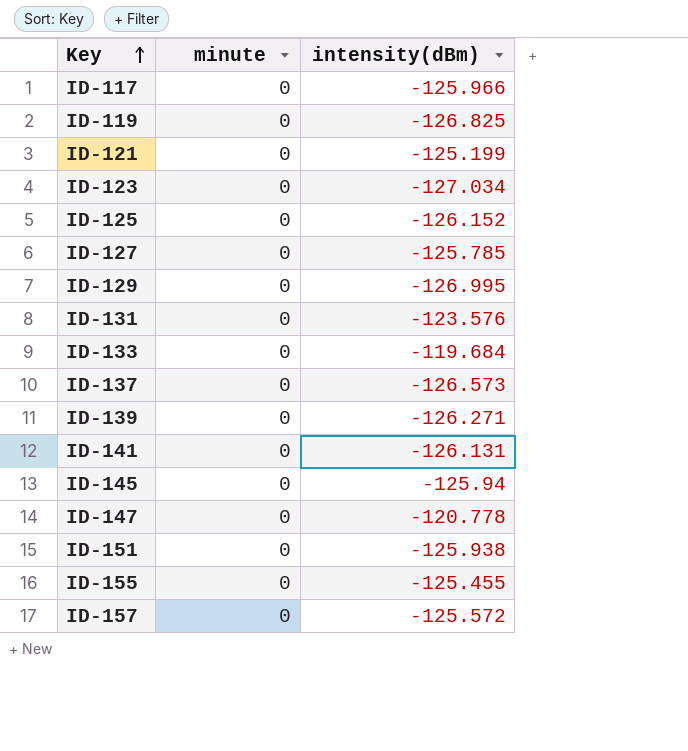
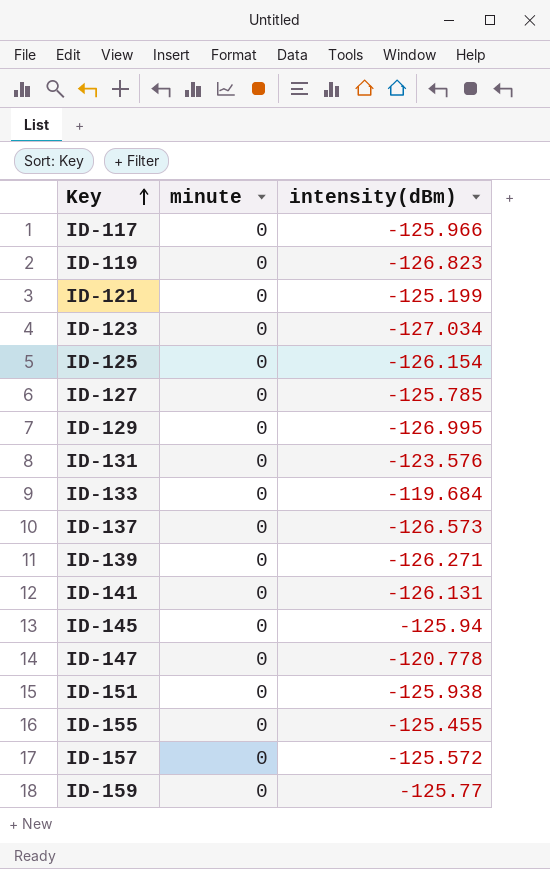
ID-119 | intensity(dBm): -126.825 -> -126.823
ID-125 | intensity(dBm): -126.152 -> -126.154
row ID-159: none -> 0 | -125.77

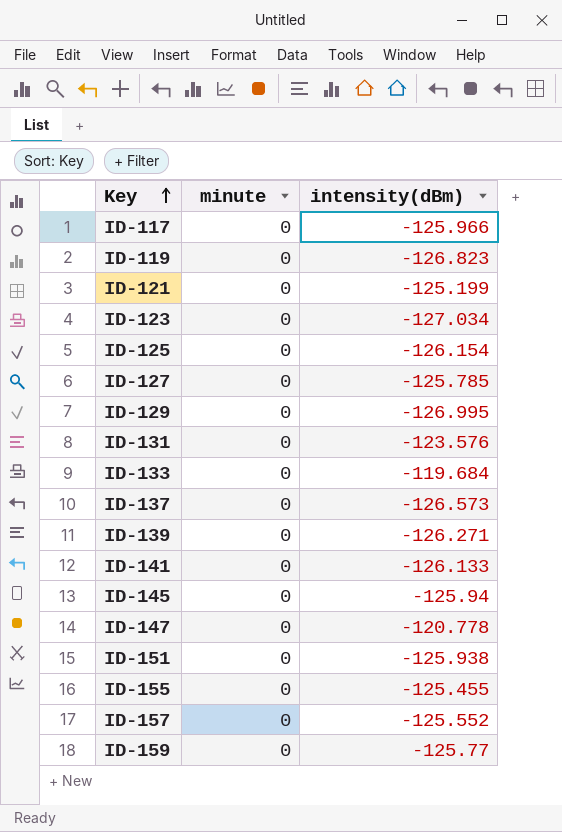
ID-141 | intensity(dBm): -126.131 -> -126.133
ID-157 | intensity(dBm): -125.572 -> -125.552

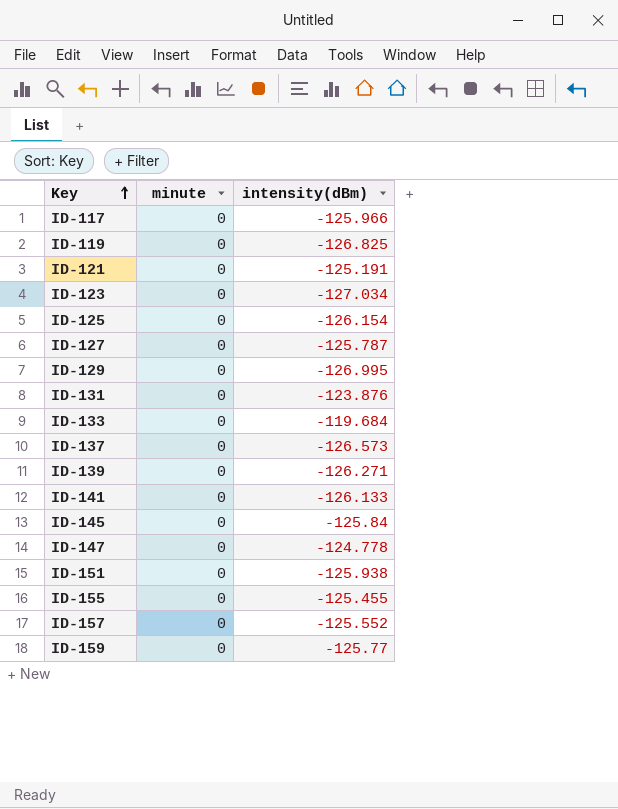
ID-119 | intensity(dBm): -126.823 -> -126.825
ID-121 | intensity(dBm): -125.199 -> -125.191
ID-127 | intensity(dBm): -125.785 -> -125.787
ID-131 | intensity(dBm): -123.576 -> -123.876
ID-145 | intensity(dBm): -125.94 -> -125.84
ID-147 | intensity(dBm): -120.778 -> -124.778

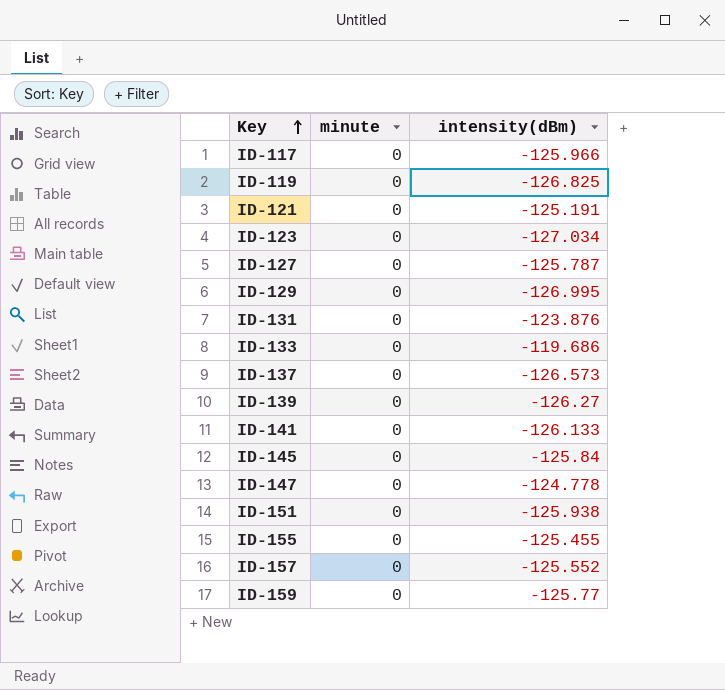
row ID-125: 0 | -126.154 -> none
ID-133 | intensity(dBm): -119.684 -> -119.686
ID-139 | intensity(dBm): -126.271 -> -126.27

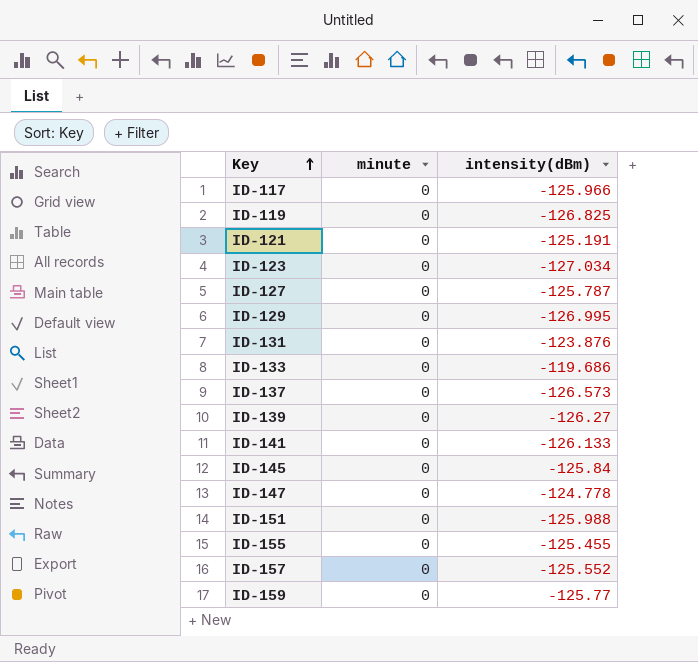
ID-151 | intensity(dBm): -125.938 -> -125.988

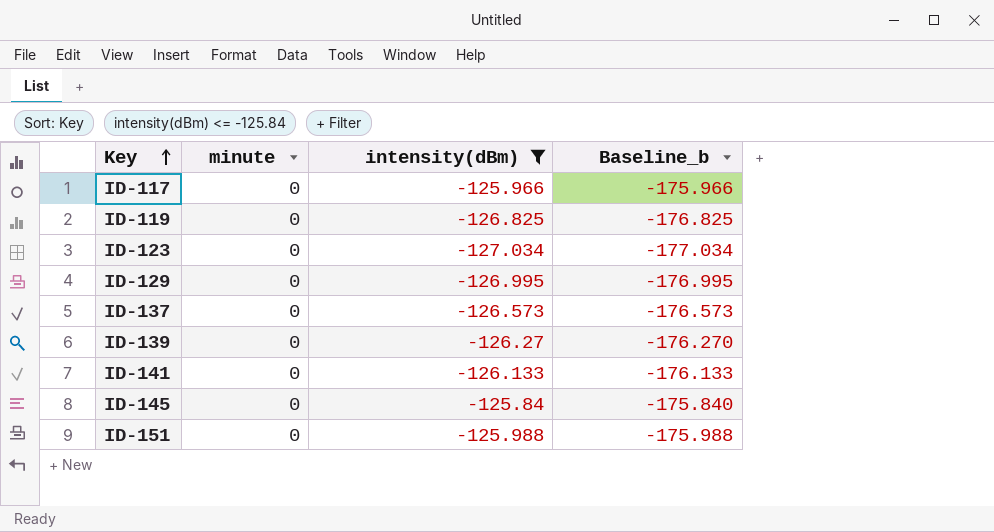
filter: none -> intensity(dBm) <= -125.84
column Baseline_b | formula: none -> [intensity(dBm)] - 50

